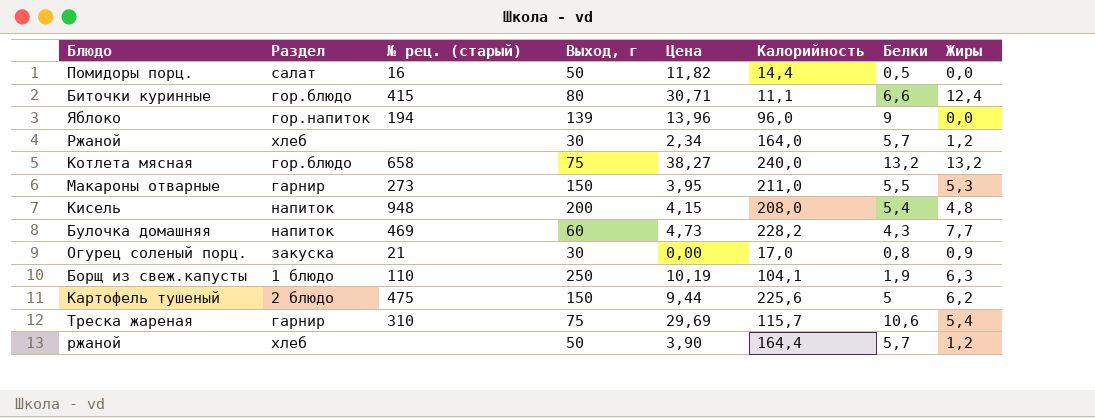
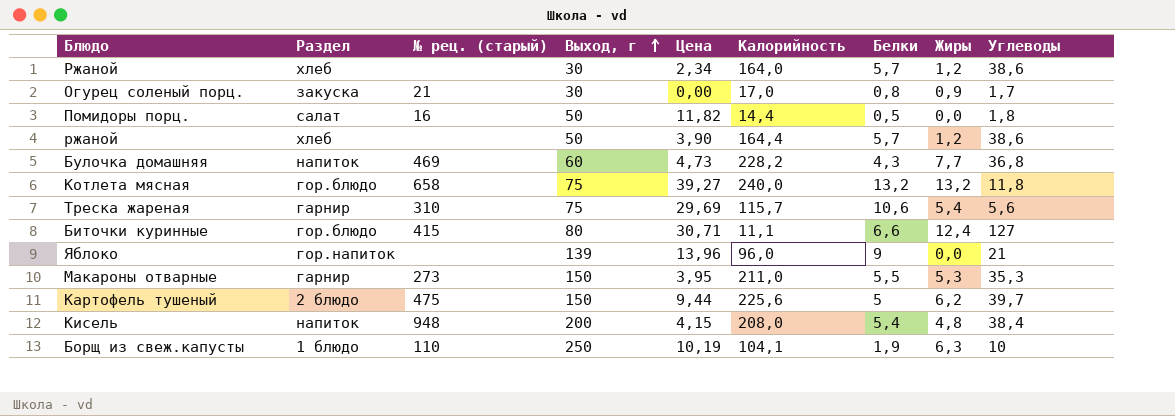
row order: none -> Выход, г ascending
column Углеводы | position: none -> 9
Котлета мясная | Цена: 38,27 -> 39,27
Яблоко | № рец. (старый): 194 -> none

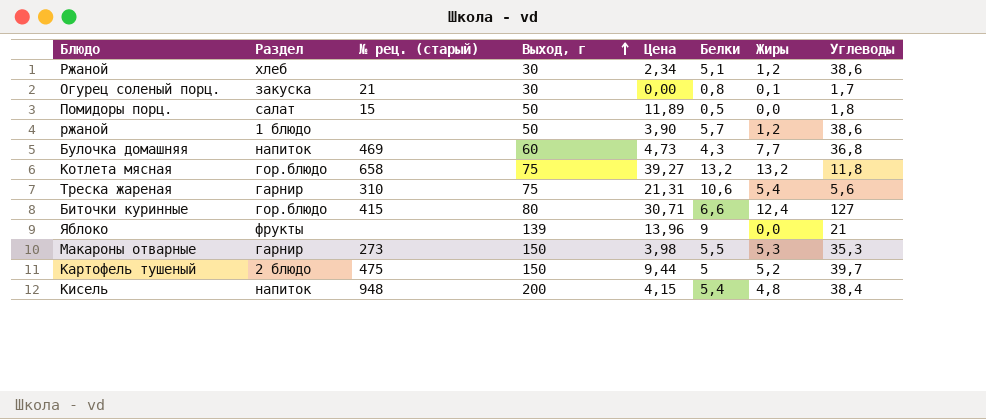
column Калорийность | position: 6 -> none
row Борщ из свеж.капусты: 1 блюдо | 110 | 250 | 10,19 | 104,1 | 1,9 | 6,3 | 10 -> none
Ржаной | Белки: 5,7 -> 5,1
Огурец соленый порц. | Жиры: 0,9 -> 0,1
Помидоры порц. | № рец. (старый): 16 -> 15
Помидоры порц. | Цена: 11,82 -> 11,89
ржаной | Раздел: хлеб -> 1 блюдо
Треска жареная | Цена: 29,69 -> 21,31
Яблоко | Раздел: гор.напиток -> фрукты
Макароны отварные | Цена: 3,95 -> 3,98
Картофель тушеный | Жиры: 6,2 -> 5,2

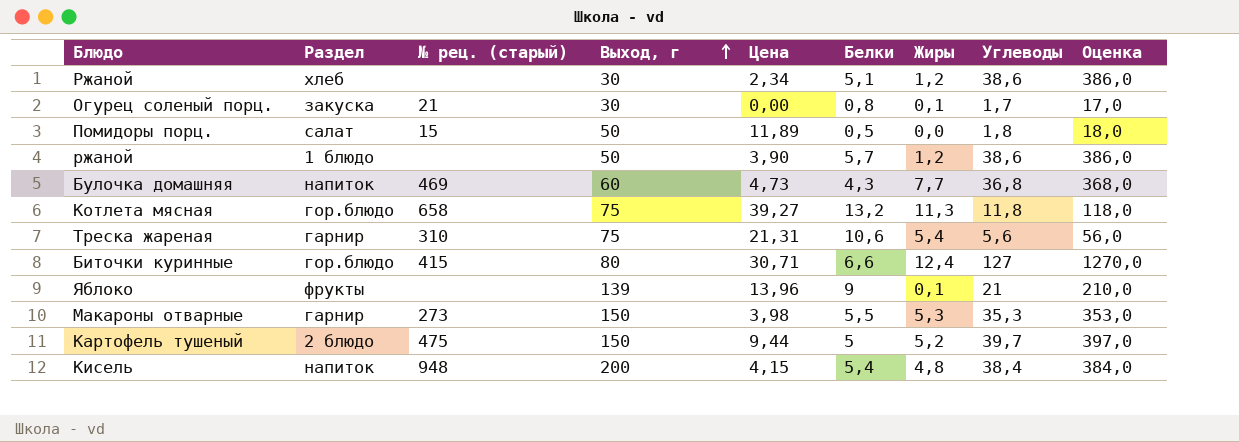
column Оценка | formula: none -> [Углеводы] * 10
Котлета мясная | Жиры: 13,2 -> 11,3
Яблоко | Жиры: 0,0 -> 0,1

